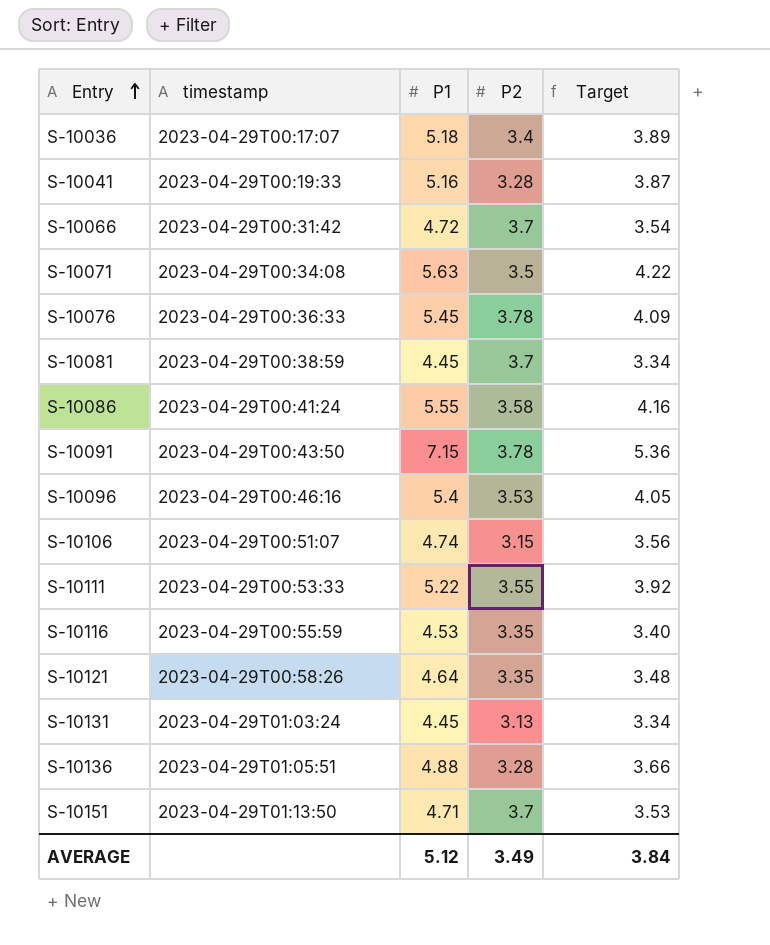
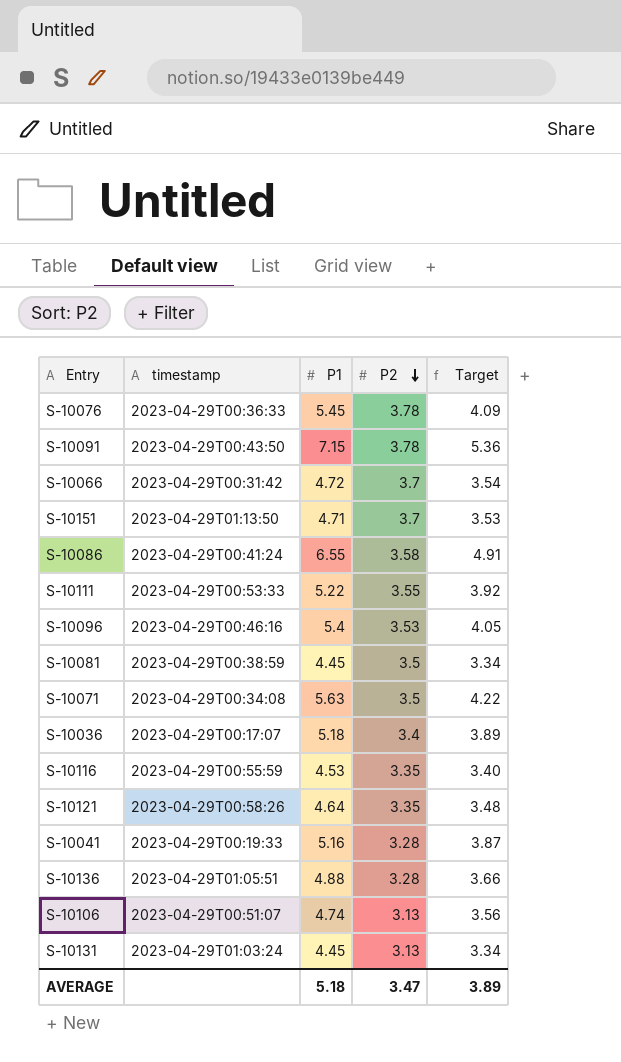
row order: Entry ascending -> P2 descending
S-10086 | P1: 5.55 -> 6.55
S-10086 | Target: 4.16 -> 4.91
S-10081 | P2: 3.7 -> 3.5
S-10106 | P2: 3.15 -> 3.13
AVERAGE | P1: 5.12 -> 5.18
AVERAGE | P2: 3.49 -> 3.47
AVERAGE | Target: 3.84 -> 3.89

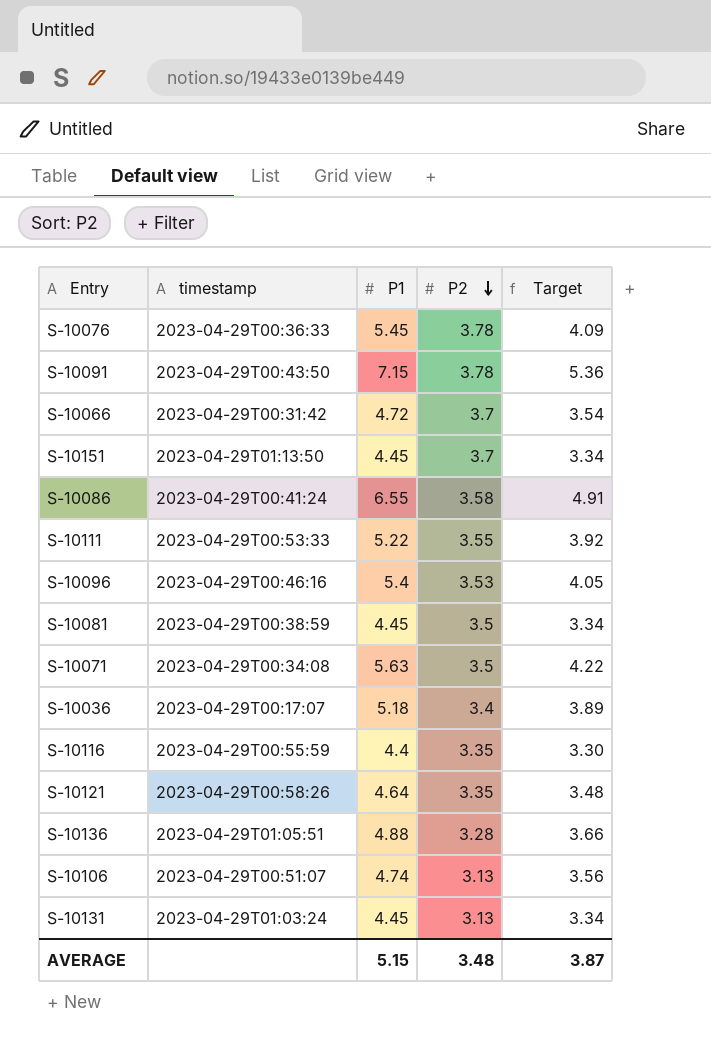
row S-10041: 2023-04-29T00:19:33 | 5.16 | 3.28 | 3.87 -> none
S-10151 | P1: 4.71 -> 4.45
S-10151 | Target: 3.53 -> 3.34
S-10116 | P1: 4.53 -> 4.4
S-10116 | Target: 3.40 -> 3.30
AVERAGE | P1: 5.18 -> 5.15
AVERAGE | P2: 3.47 -> 3.48
AVERAGE | Target: 3.89 -> 3.87

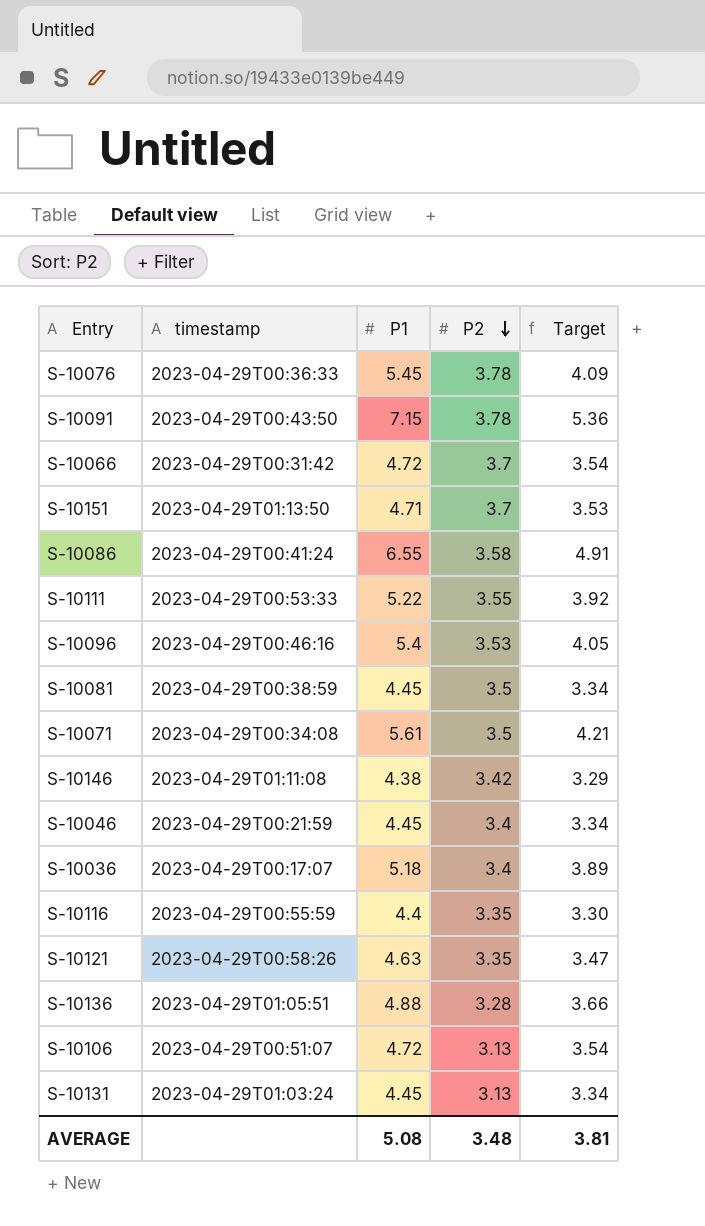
S-10151 | P1: 4.45 -> 4.71
S-10151 | Target: 3.34 -> 3.53
S-10071 | P1: 5.63 -> 5.61
S-10071 | Target: 4.22 -> 4.21
row S-10146: none -> 2023-04-29T01:11:08 | 4.38 | 3.42 | 3.29
row S-10046: none -> 2023-04-29T00:21:59 | 4.45 | 3.4 | 3.34
S-10121 | P1: 4.64 -> 4.63
S-10121 | Target: 3.48 -> 3.47
S-10106 | P1: 4.74 -> 4.72
S-10106 | Target: 3.56 -> 3.54
AVERAGE | P1: 5.15 -> 5.08
AVERAGE | Target: 3.87 -> 3.81

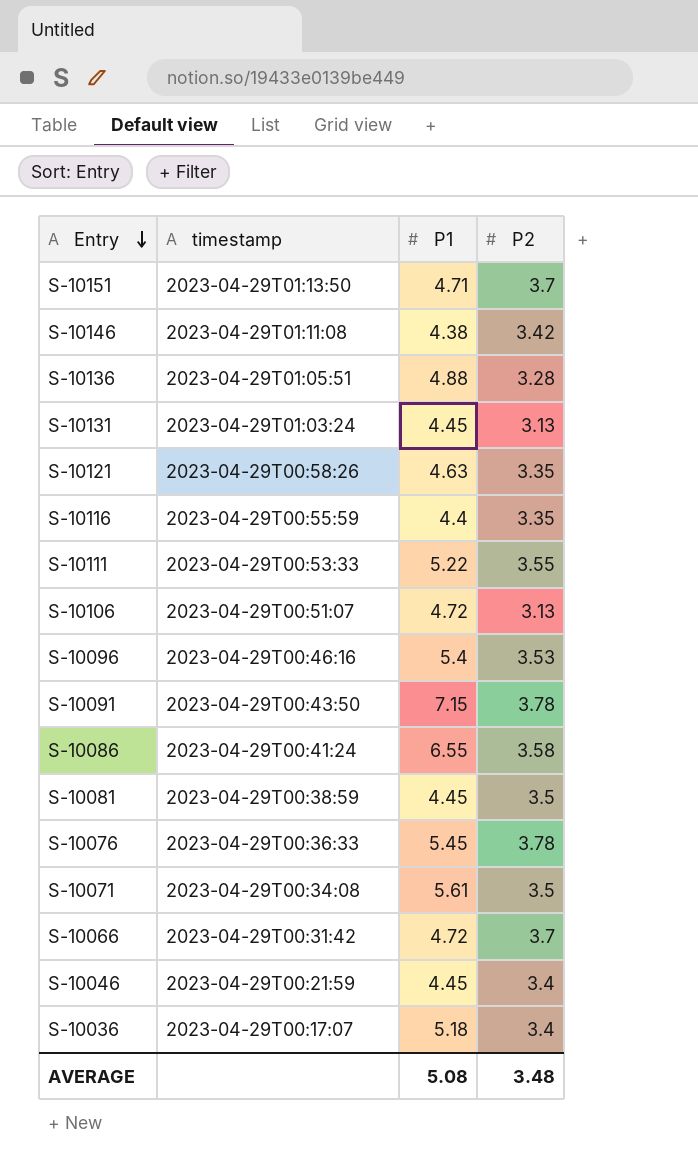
row order: P2 descending -> Entry descending
column Target | formula: [P1] * 0.75 -> none

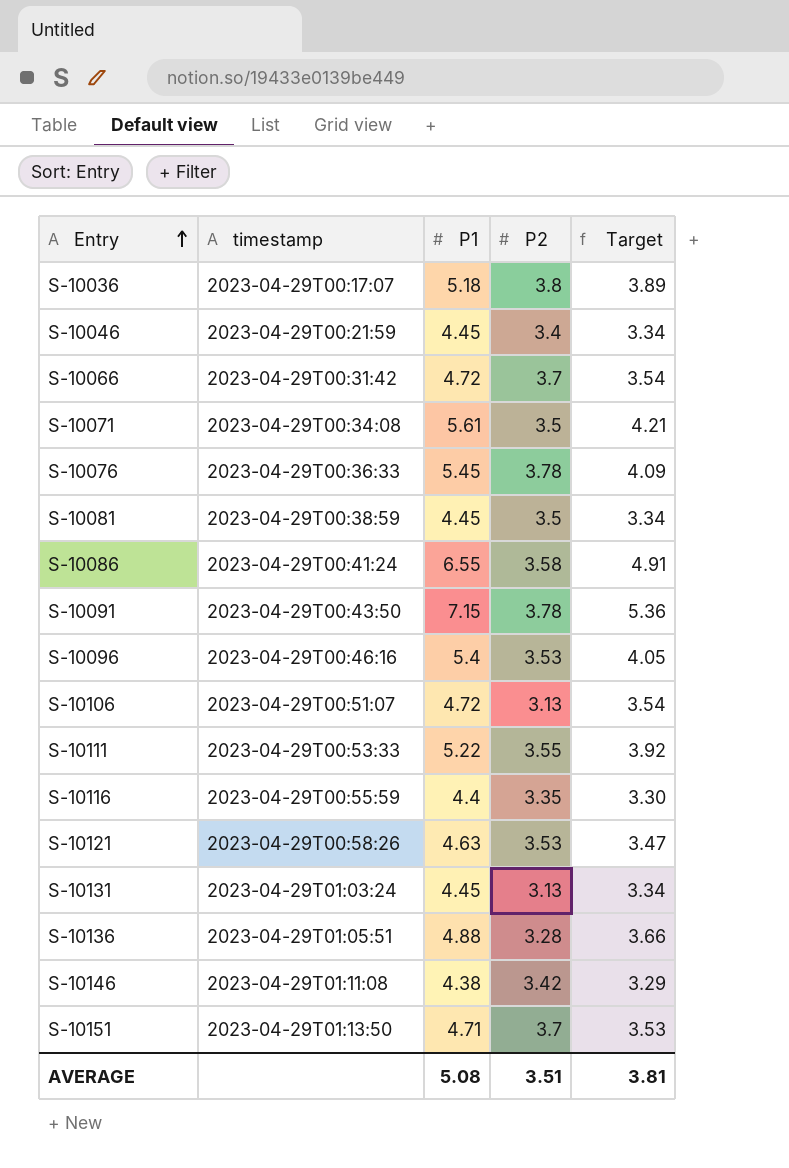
row order: Entry descending -> Entry ascending
column Target | formula: none -> [P1] * 0.75
S-10036 | P2: 3.4 -> 3.8
S-10121 | P2: 3.35 -> 3.53
AVERAGE | P2: 3.48 -> 3.51

